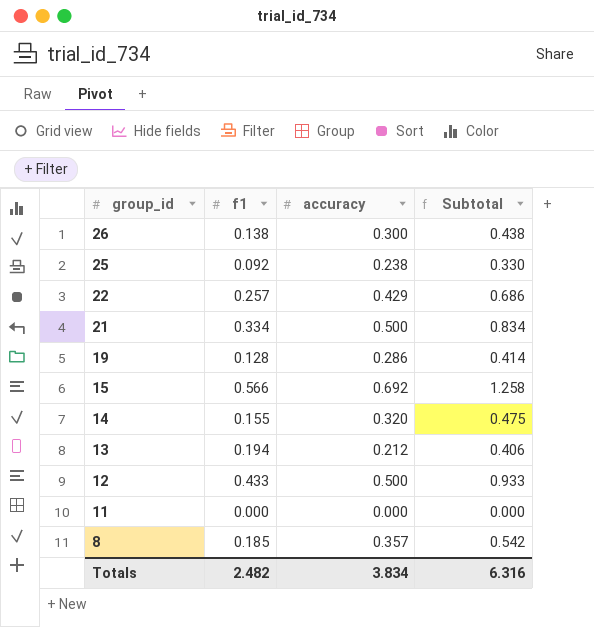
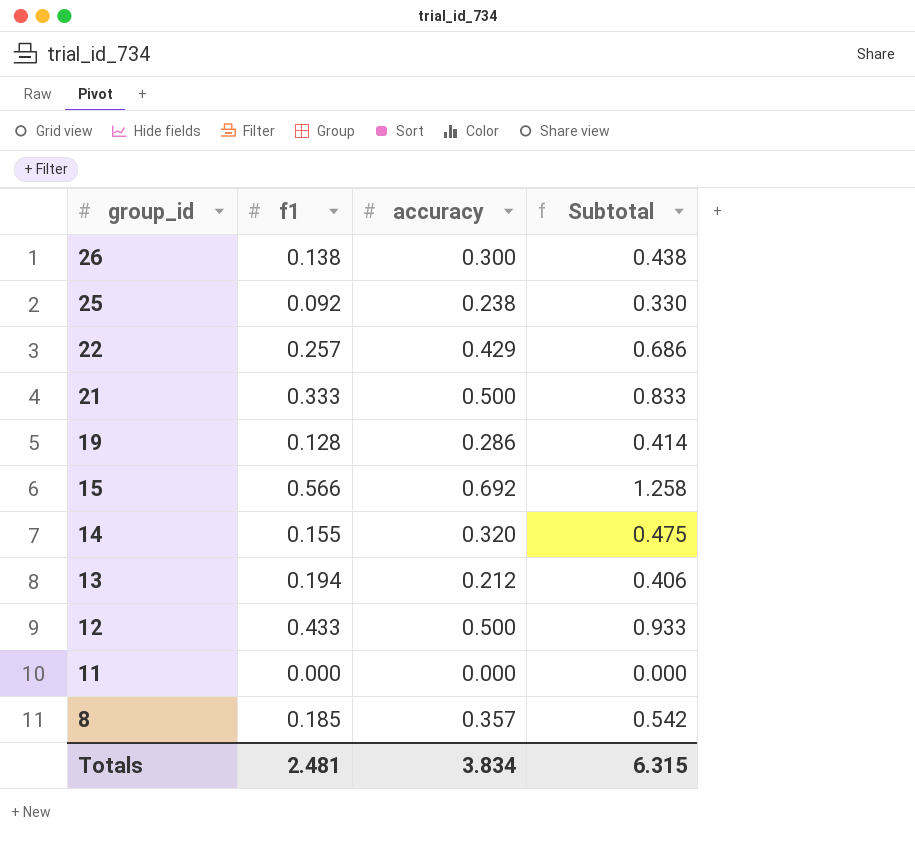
21 | f1: 0.334 -> 0.333
21 | Subtotal: 0.834 -> 0.833
Totals | f1: 2.482 -> 2.481
Totals | Subtotal: 6.316 -> 6.315

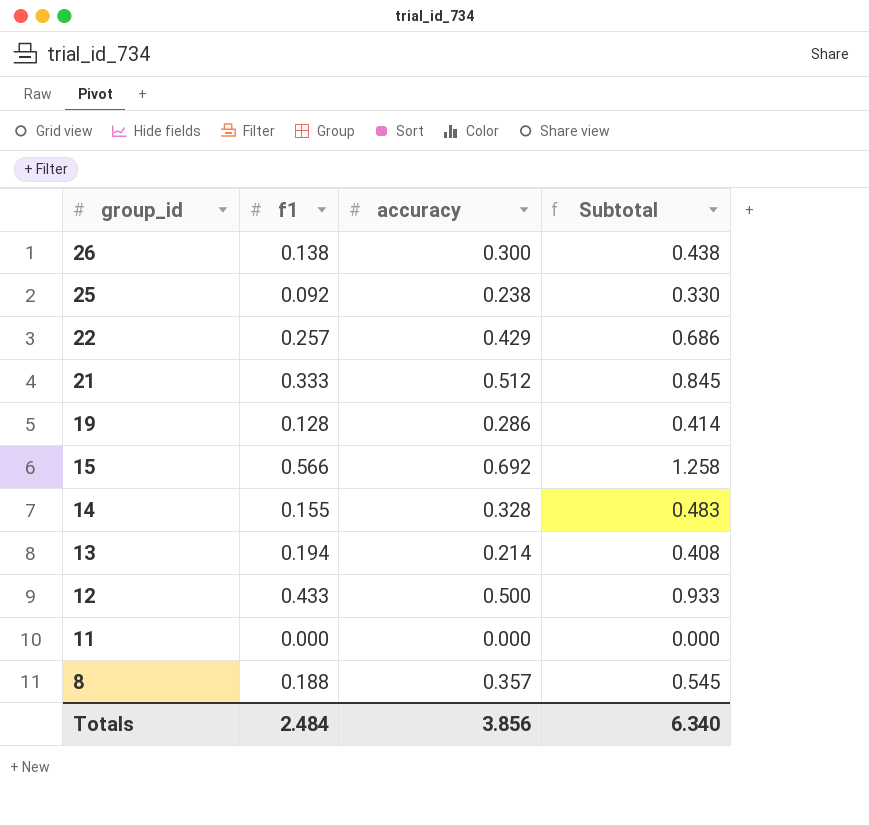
21 | accuracy: 0.500 -> 0.512
21 | Subtotal: 0.833 -> 0.845
14 | accuracy: 0.320 -> 0.328
14 | Subtotal: 0.475 -> 0.483
13 | accuracy: 0.212 -> 0.214
13 | Subtotal: 0.406 -> 0.408
8 | f1: 0.185 -> 0.188
8 | Subtotal: 0.542 -> 0.545
Totals | f1: 2.481 -> 2.484
Totals | accuracy: 3.834 -> 3.856
Totals | Subtotal: 6.315 -> 6.340

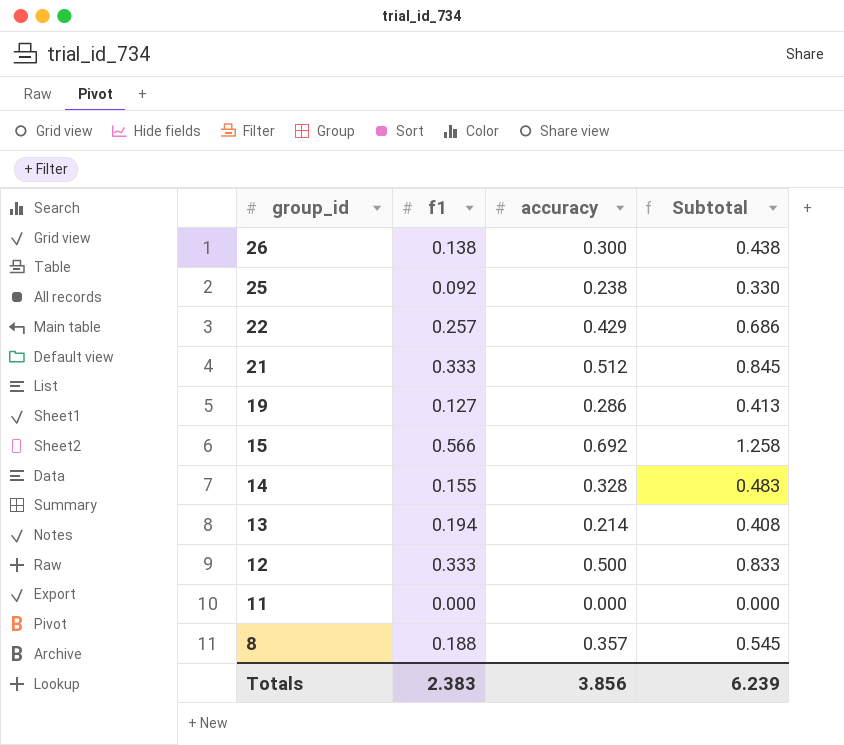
19 | f1: 0.128 -> 0.127
19 | Subtotal: 0.414 -> 0.413
12 | f1: 0.433 -> 0.333
12 | Subtotal: 0.933 -> 0.833
Totals | f1: 2.484 -> 2.383
Totals | Subtotal: 6.340 -> 6.239

